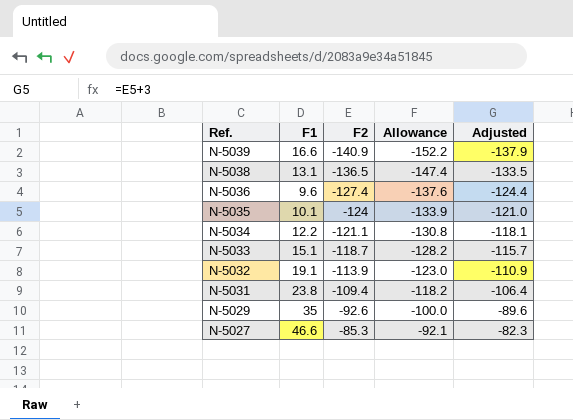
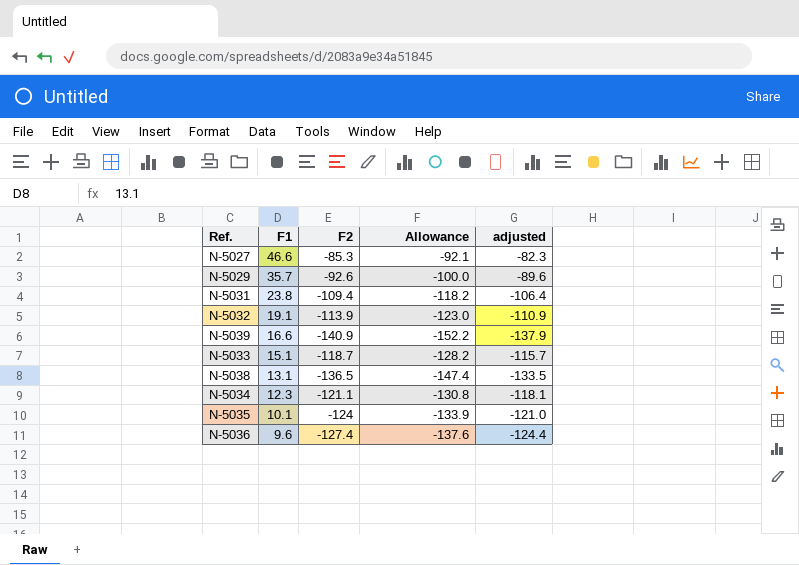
row order: Ref. descending -> F1 descending
column name: Adjusted -> adjusted
N-5029 | F1: 35 -> 35.7
N-5034 | F1: 12.2 -> 12.3

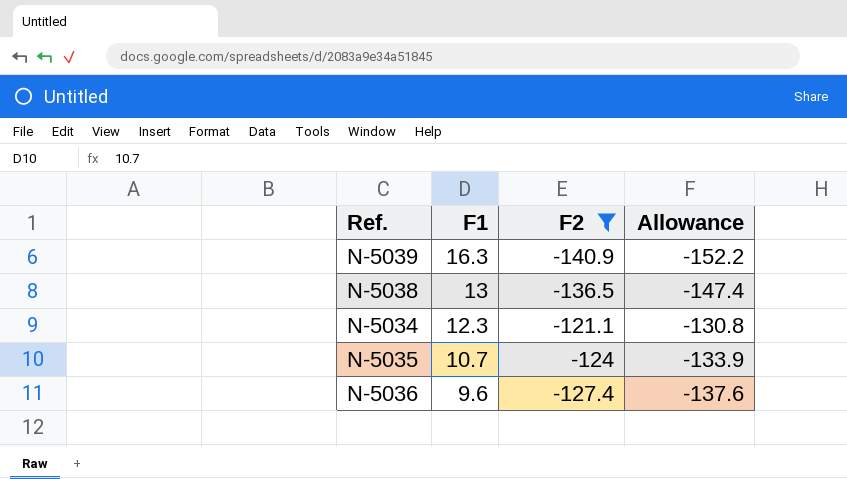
filter: none -> F2 <= -121.1
column adjusted | formula: [F2] + 3 -> none
N-5039 | F1: 16.6 -> 16.3
N-5038 | F1: 13.1 -> 13
N-5035 | F1: 10.1 -> 10.7

